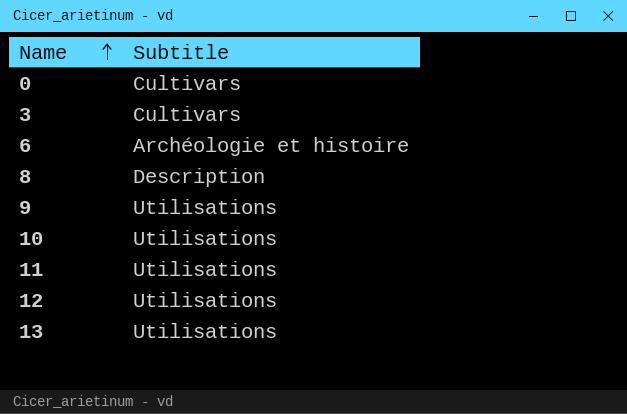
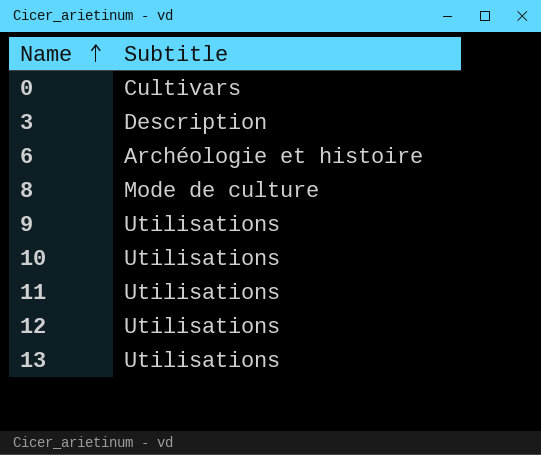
3 | Subtitle: Cultivars -> Description
8 | Subtitle: Description -> Mode de culture

